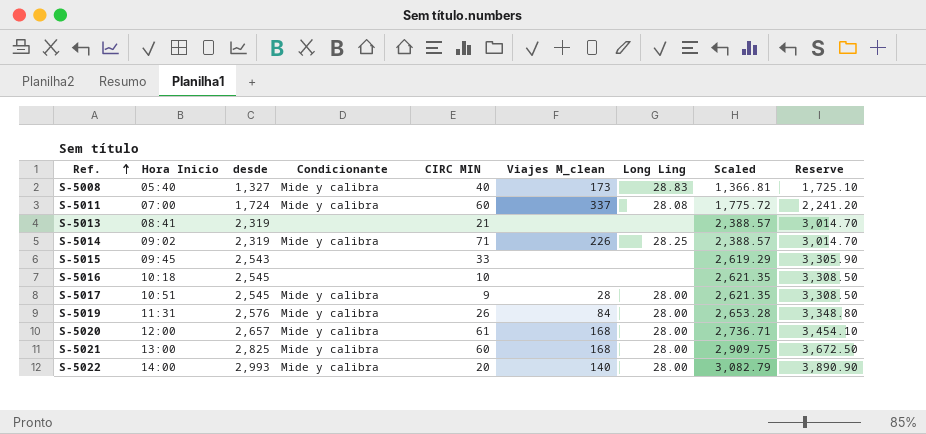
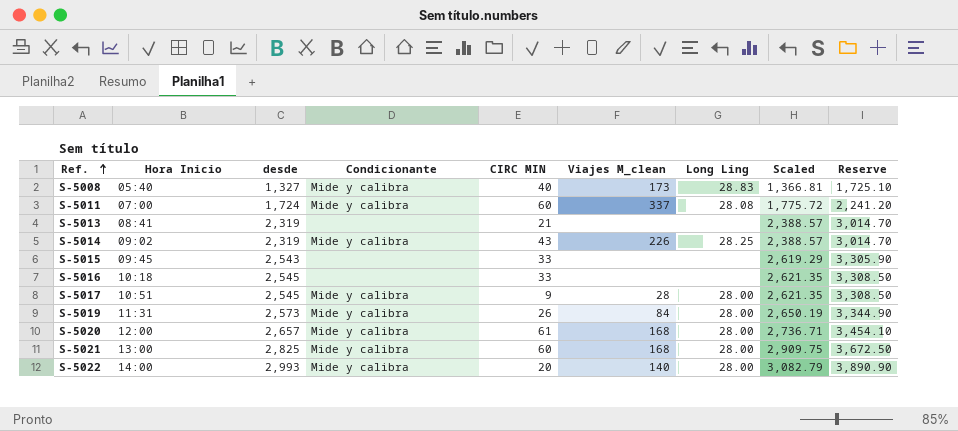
S-5014 | CIRC MIN: 71 -> 43
S-5016 | CIRC MIN: 10 -> 33
S-5019 | desde: 2,576 -> 2,573
S-5019 | Scaled: 2,653.28 -> 2,650.19
S-5019 | Reserve: 3,348.80 -> 3,344.90

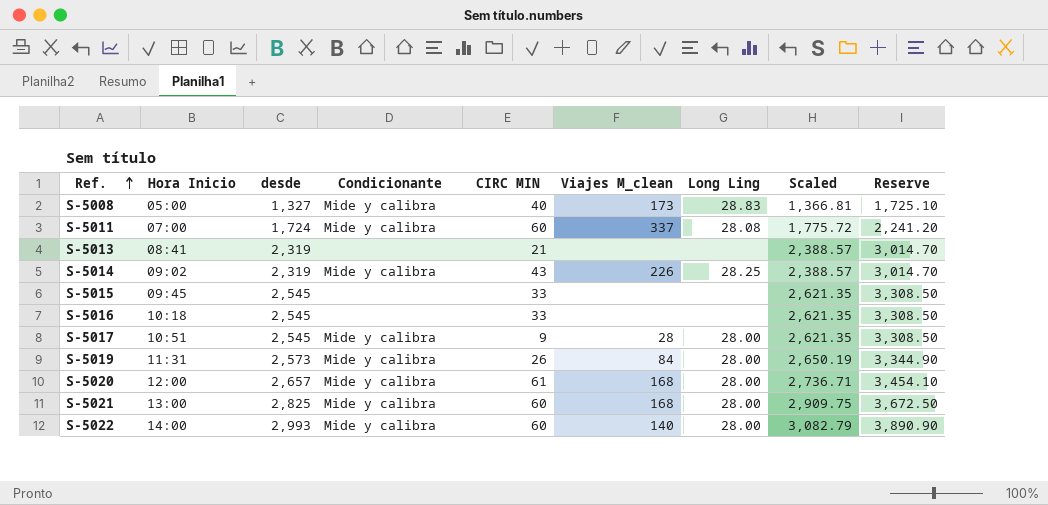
S-5008 | Hora Inicio: 05:40 -> 05:00
S-5015 | desde: 2,543 -> 2,545
S-5015 | Scaled: 2,619.29 -> 2,621.35
S-5015 | Reserve: 3,305.90 -> 3,308.50
S-5022 | CIRC MIN: 20 -> 60

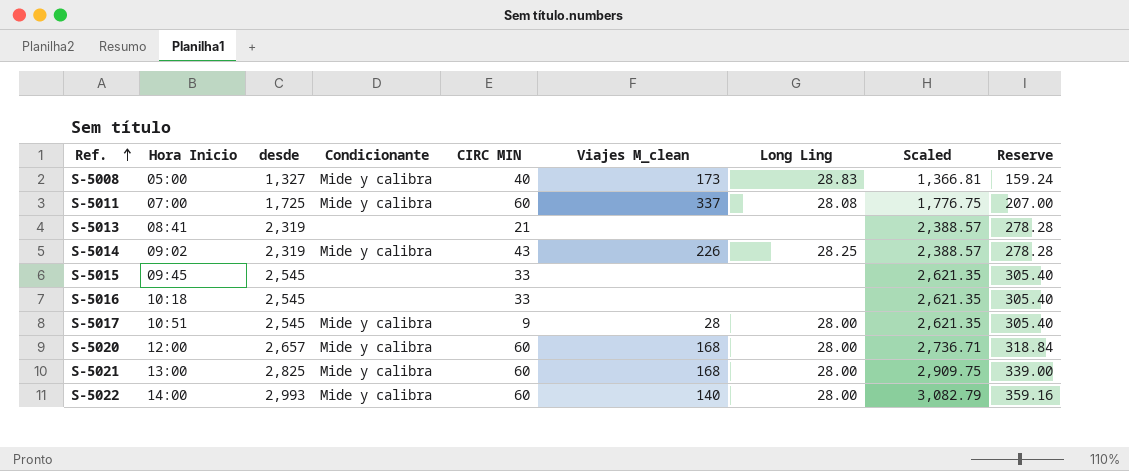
column Reserve | formula: [desde] * 1.3 -> [desde] * 0.12
row S-5019: 11:31 | 2,573 | Mide y calibra | 26 | 84 | 28.00 | 2,650.19 | 3,344.90 -> none
S-5011 | desde: 1,724 -> 1,725
S-5011 | Scaled: 1,775.72 -> 1,776.75
S-5020 | CIRC MIN: 61 -> 60

